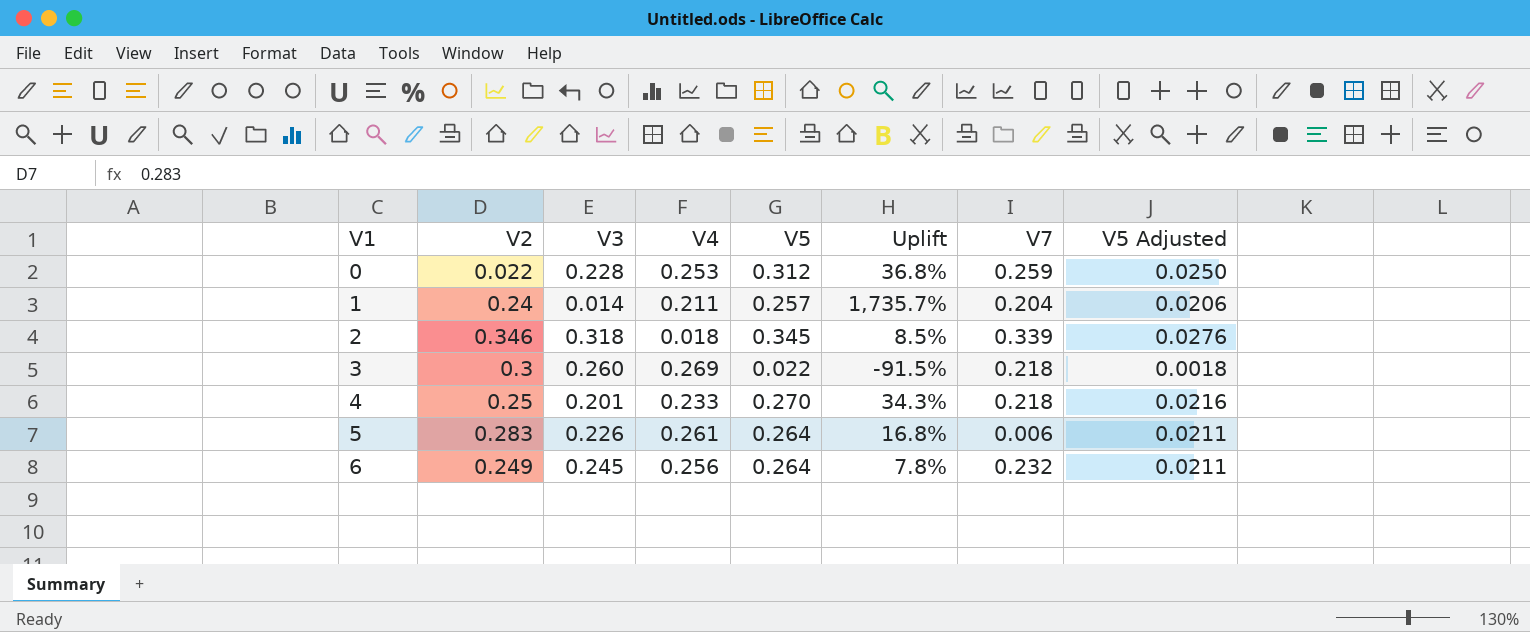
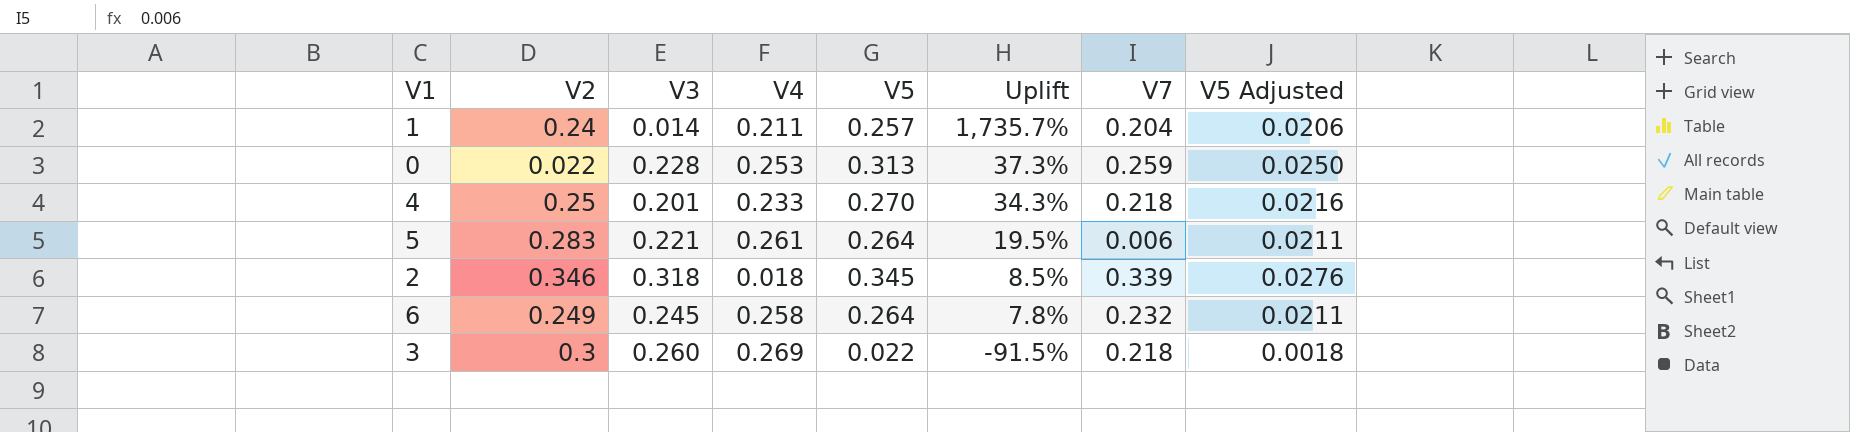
row order: V1 ascending -> Uplift descending
0 | V5: 0.312 -> 0.313
0 | Uplift: 36.8% -> 37.3%
5 | V3: 0.226 -> 0.221
5 | Uplift: 16.8% -> 19.5%
6 | V4: 0.256 -> 0.258

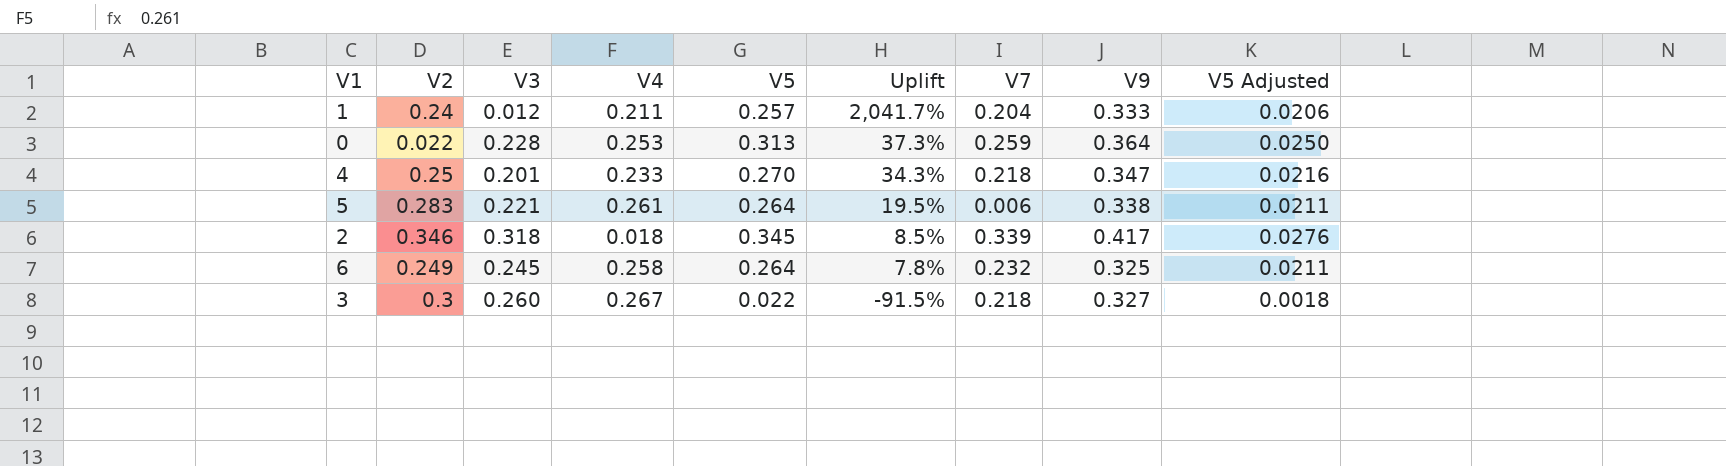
column V9 | position: none -> 8
1 | V3: 0.014 -> 0.012
1 | Uplift: 1,735.7% -> 2,041.7%
3 | V4: 0.269 -> 0.267

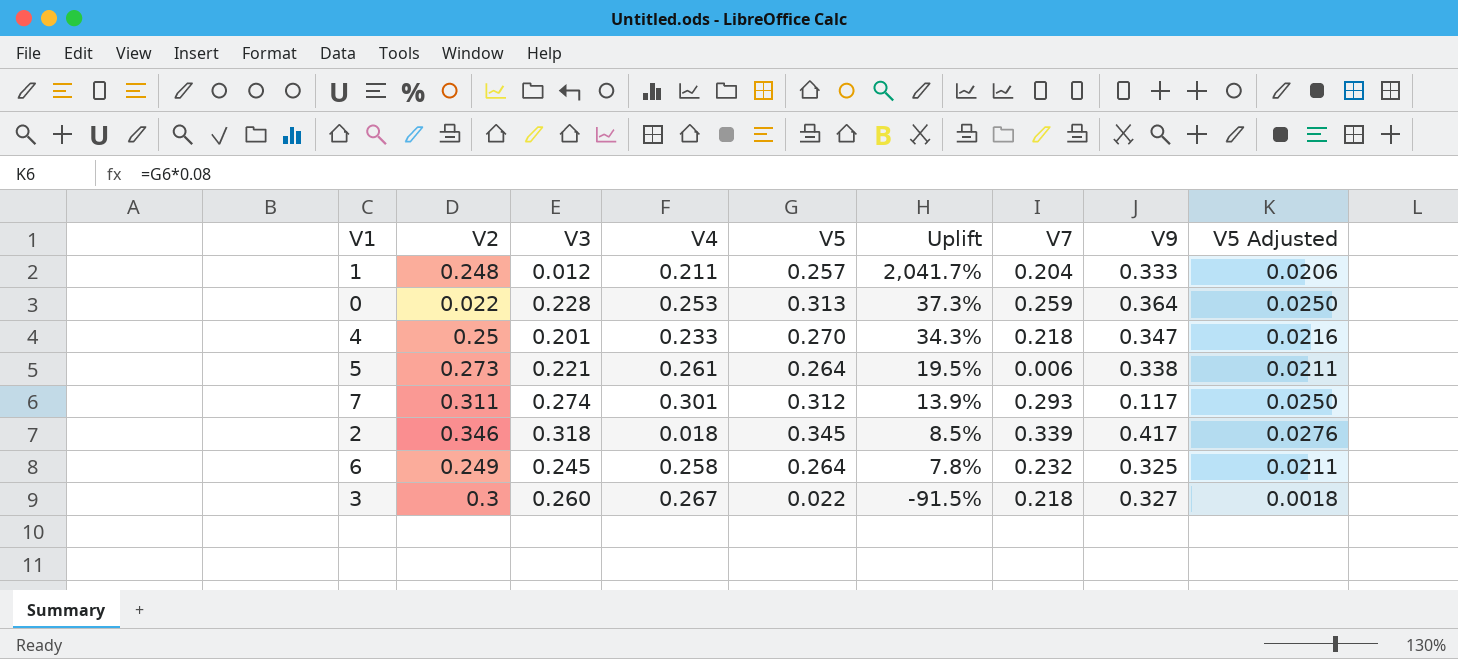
1 | V2: 0.24 -> 0.248
5 | V2: 0.283 -> 0.273
row 7: none -> 0.311 | 0.274 | 0.301 | 0.312 | 13.9% | 0.293 | 0.117 | 0.0250

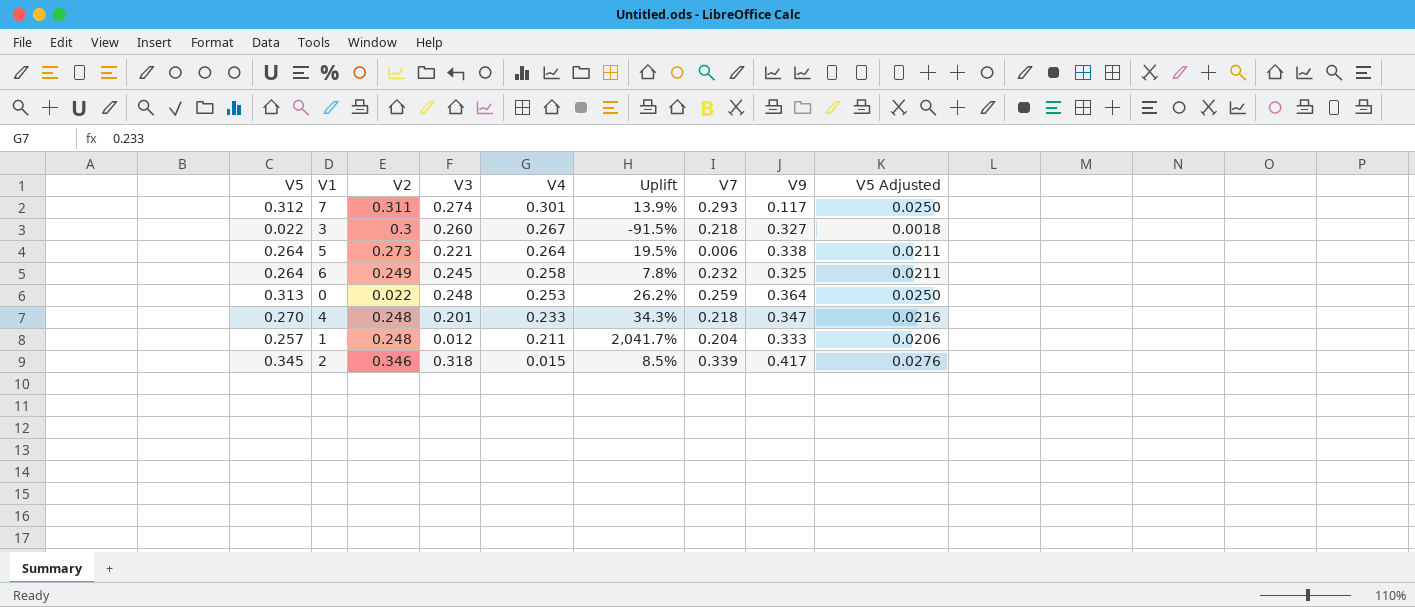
row order: Uplift descending -> V4 descending
column V5 | position: 5 -> 1
5 | V4: 0.261 -> 0.264
0 | V3: 0.228 -> 0.248
0 | Uplift: 37.3% -> 26.2%
4 | V2: 0.25 -> 0.248
2 | V4: 0.018 -> 0.015

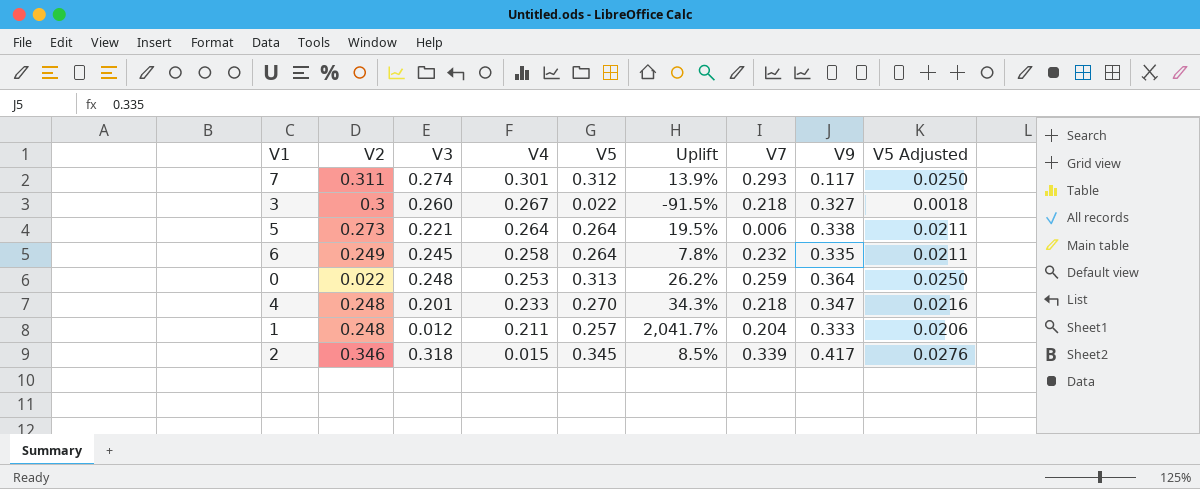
column V5 | position: 1 -> 5
6 | V9: 0.325 -> 0.335

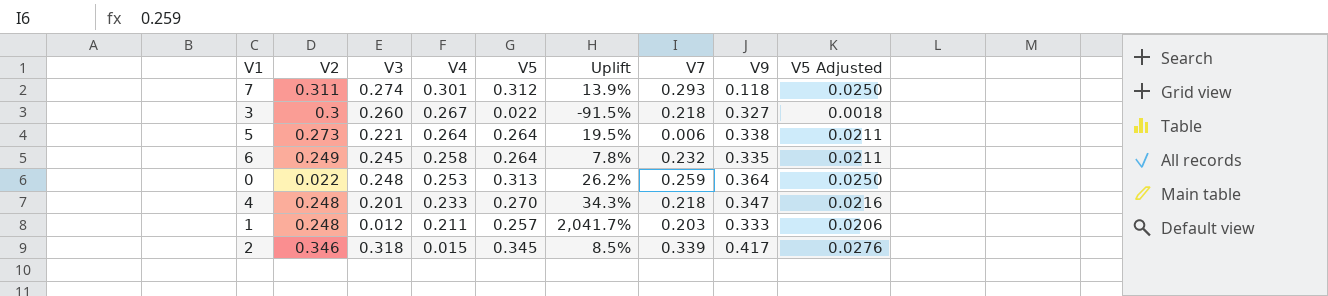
7 | V9: 0.117 -> 0.118
1 | V7: 0.204 -> 0.203

